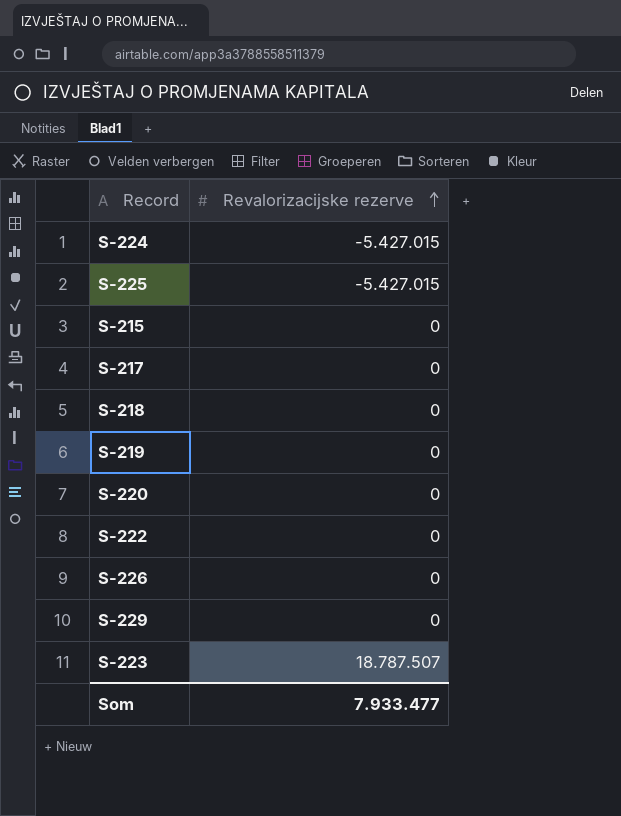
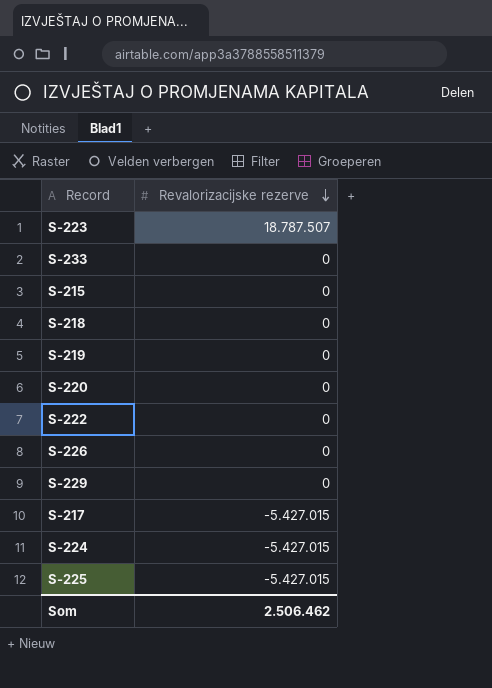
row order: Revalorizacijske rezerve ascending -> Revalorizacijske rezerve descending
row S-233: none -> 0
S-217 | Revalorizacijske rezerve: 0 -> -5.427.015
Som | Revalorizacijske rezerve: 7.933.477 -> 2.506.462

